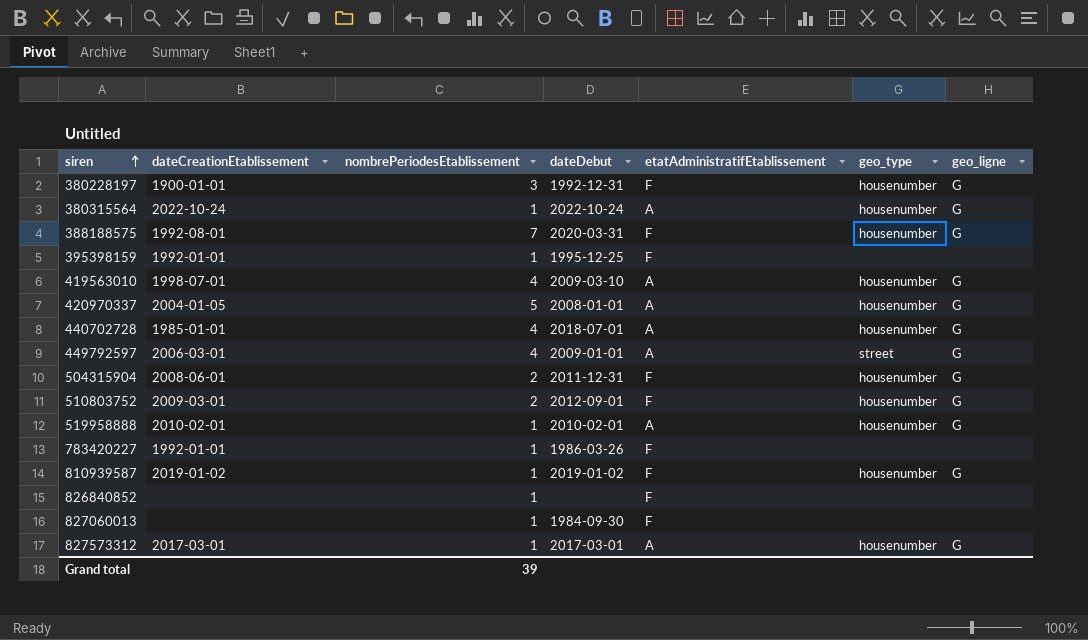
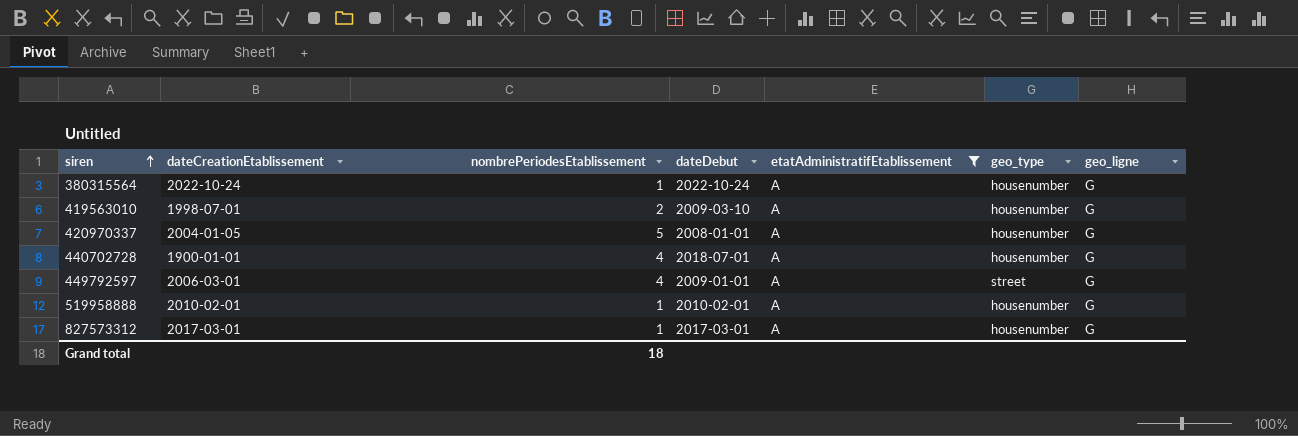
filter: none -> etatAdministratifEtablissement = A
419563010 | nombrePeriodesEtablissement: 4 -> 2
440702728 | dateCreationEtablissement: 1985-01-01 -> 1900-01-01
Grand total | nombrePeriodesEtablissement: 39 -> 18

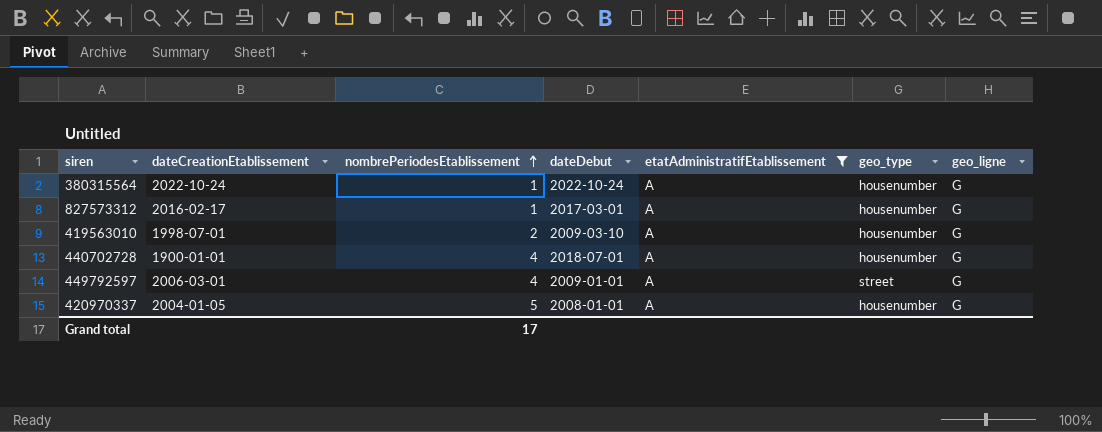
row order: siren ascending -> nombrePeriodesEtablissement ascending
row 519958888: 2010-02-01 | 1 | 2010-02-01 | A | housenumber | G -> none
827573312 | dateCreationEtablissement: 2017-03-01 -> 2016-02-17
Grand total | nombrePeriodesEtablissement: 18 -> 17

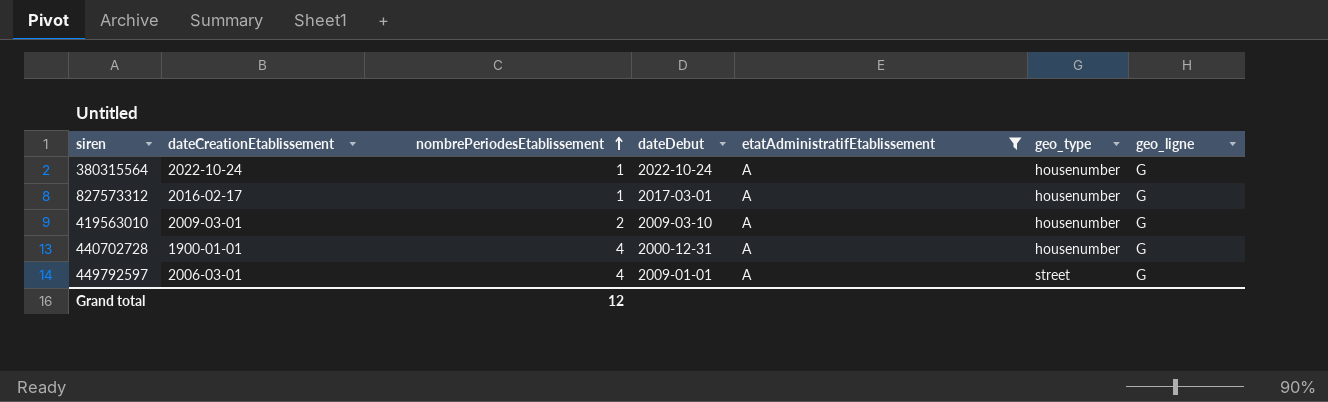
row 420970337: 2004-01-05 | 5 | 2008-01-01 | A | housenumber | G -> none
419563010 | dateCreationEtablissement: 1998-07-01 -> 2009-03-01
440702728 | dateDebut: 2018-07-01 -> 2000-12-31
Grand total | nombrePeriodesEtablissement: 17 -> 12

